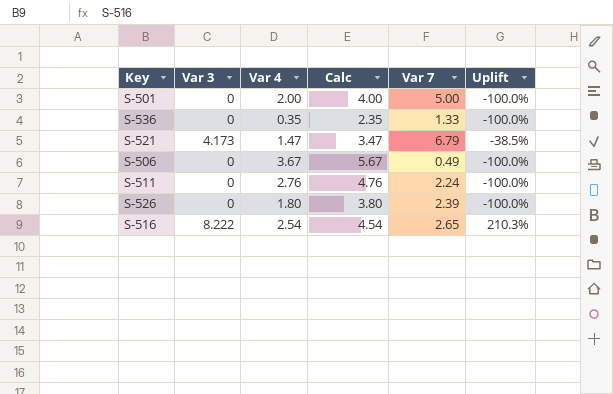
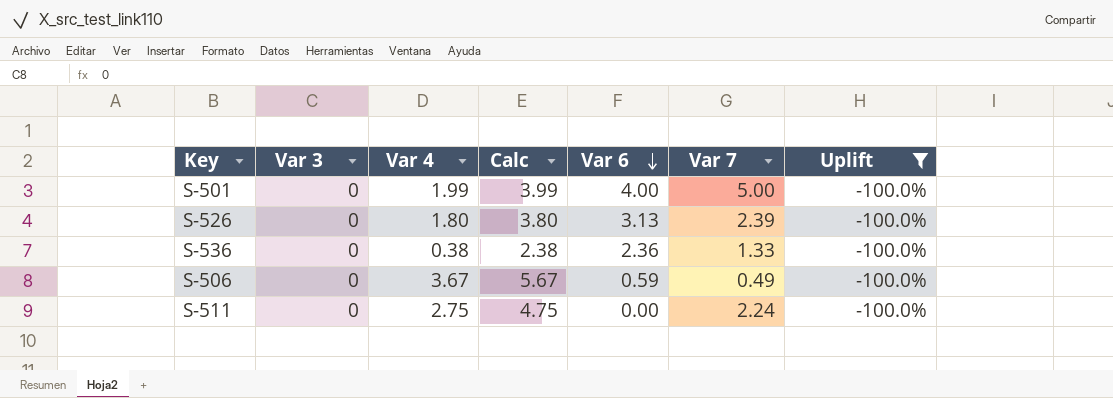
filter: none -> Uplift = -100.0%
row order: none -> Var 6 descending
column Var 6 | position: none -> 5
S-501 | Var 4: 2.00 -> 1.99
S-501 | Calc: 4.00 -> 3.99
S-536 | Var 4: 0.35 -> 0.38
S-536 | Calc: 2.35 -> 2.38
S-511 | Var 4: 2.76 -> 2.75
S-511 | Calc: 4.76 -> 4.75

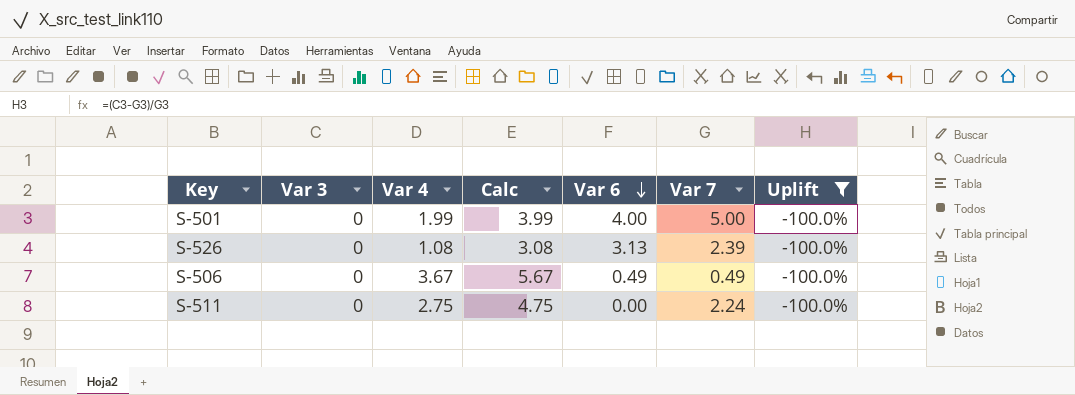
row S-536: 0 | 0.38 | 2.38 | 2.36 | 1.33 | -100.0% -> none
S-526 | Var 4: 1.80 -> 1.08
S-526 | Calc: 3.80 -> 3.08
S-506 | Var 6: 0.59 -> 0.49

